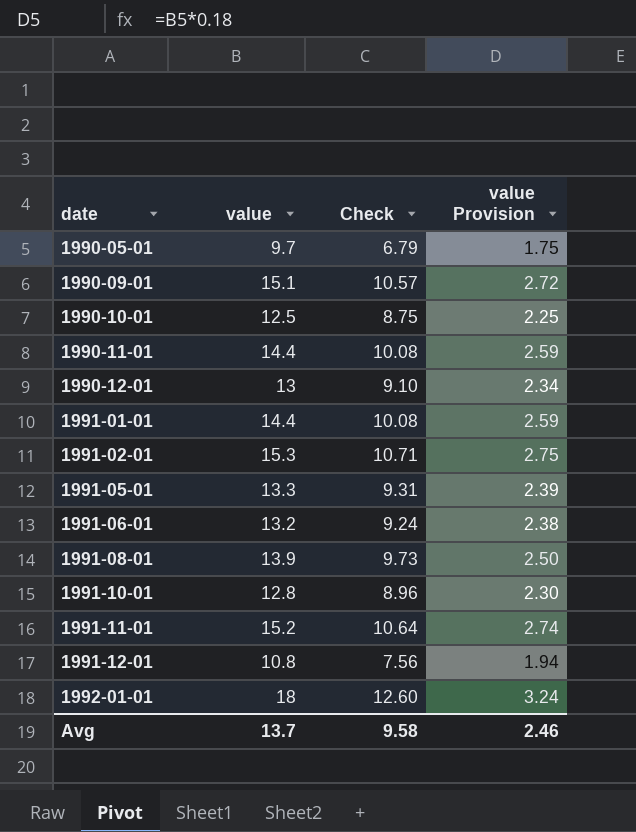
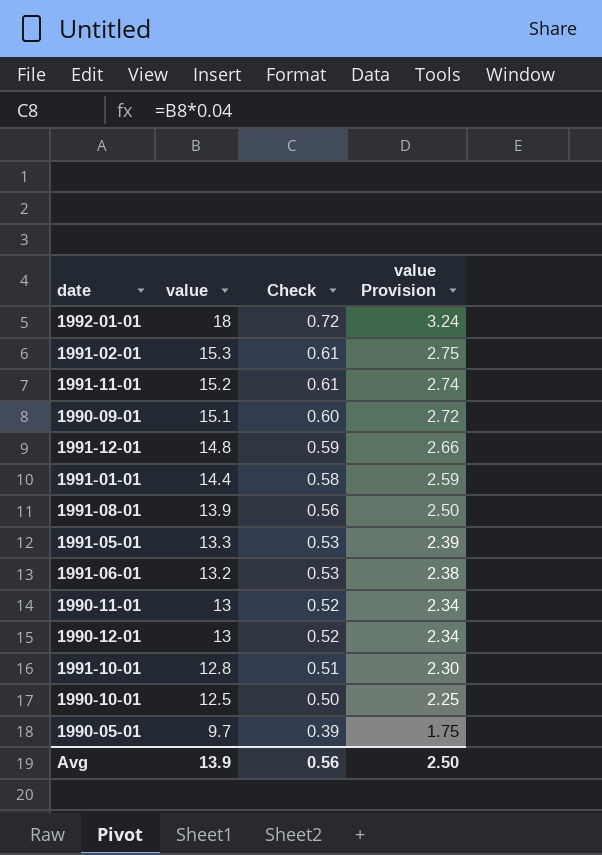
row order: date ascending -> value descending
column Check | formula: [value] * 0.7 -> [value] * 0.04
1991-12-01 | value: 10.8 -> 14.8
1991-12-01 | value Provision: 1.94 -> 2.66
1990-11-01 | value: 14.4 -> 13
1990-11-01 | value Provision: 2.59 -> 2.34
Avg | value: 13.7 -> 13.9
Avg | Check: 9.58 -> 0.56
Avg | value Provision: 2.46 -> 2.50

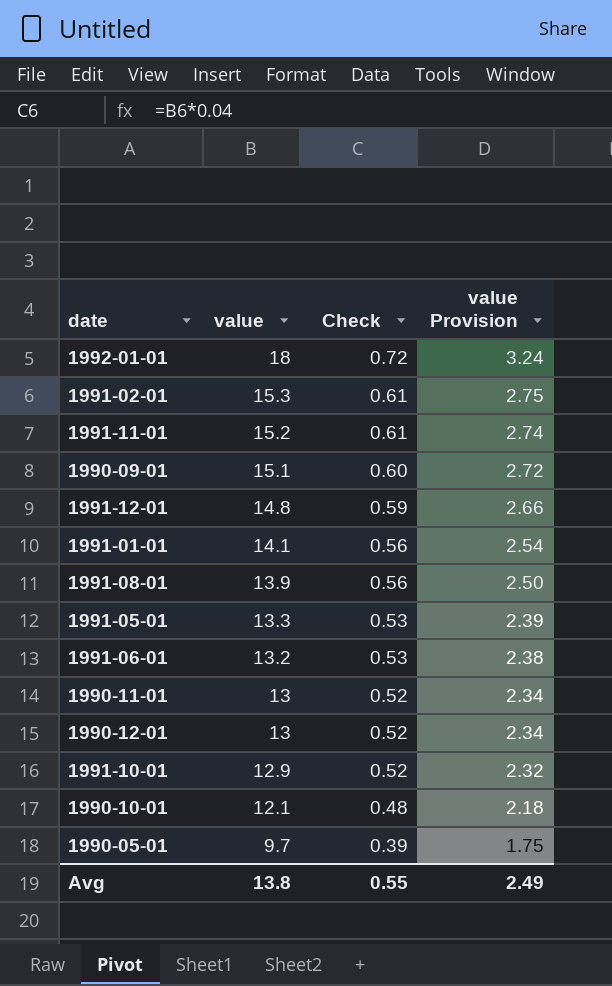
1991-01-01 | value: 14.4 -> 14.1
1991-01-01 | Check: 0.58 -> 0.56
1991-01-01 | value Provision: 2.59 -> 2.54
1991-10-01 | value: 12.8 -> 12.9
1991-10-01 | Check: 0.51 -> 0.52
1991-10-01 | value Provision: 2.30 -> 2.32
1990-10-01 | value: 12.5 -> 12.1
1990-10-01 | Check: 0.50 -> 0.48
1990-10-01 | value Provision: 2.25 -> 2.18
Avg | value: 13.9 -> 13.8
Avg | Check: 0.56 -> 0.55
Avg | value Provision: 2.50 -> 2.49

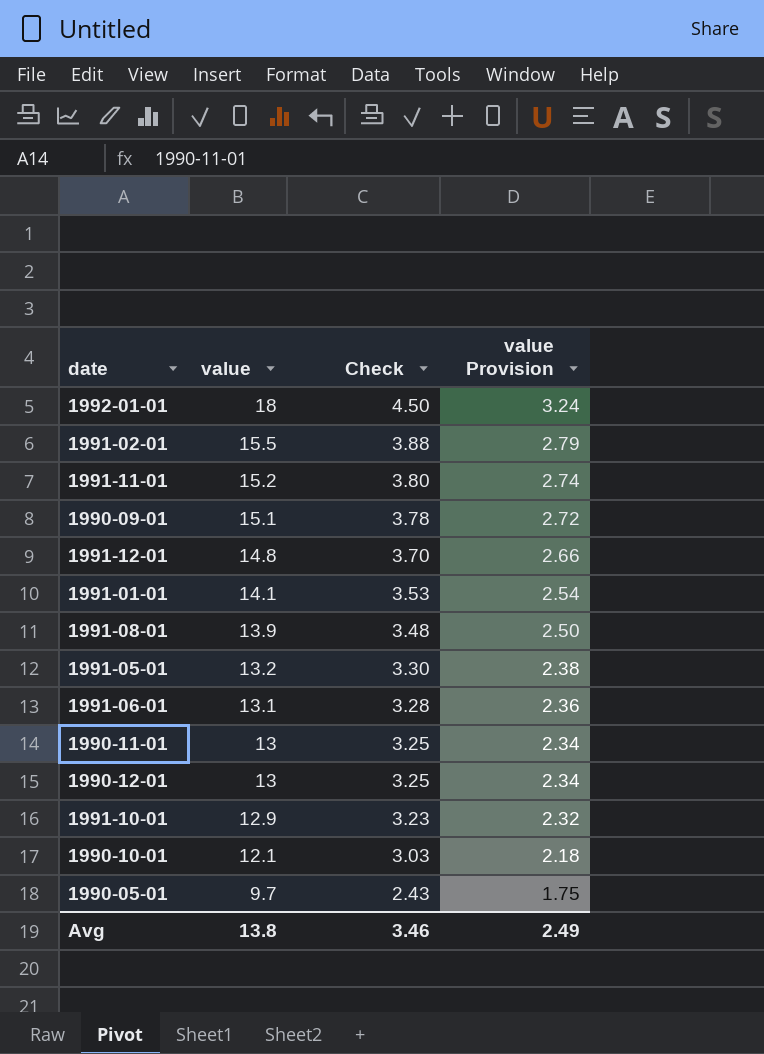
column Check | formula: [value] * 0.04 -> [value] * 0.25
1991-02-01 | value: 15.3 -> 15.5
1991-02-01 | value Provision: 2.75 -> 2.79
1991-05-01 | value: 13.3 -> 13.2
1991-05-01 | value Provision: 2.39 -> 2.38
1991-06-01 | value: 13.2 -> 13.1
1991-06-01 | value Provision: 2.38 -> 2.36
Avg | Check: 0.55 -> 3.46

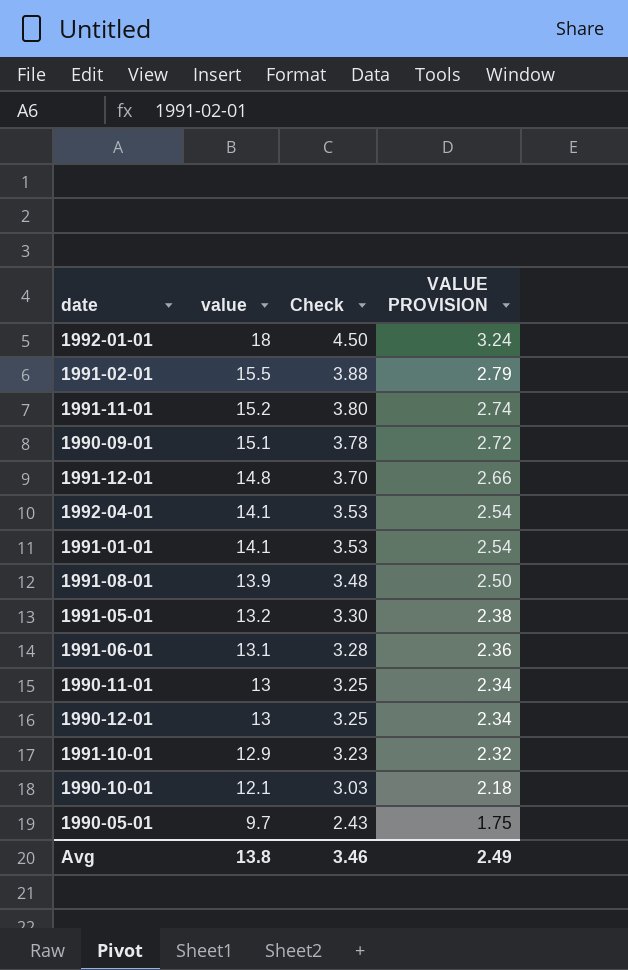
column name: value Provision -> VALUE PROVISION
row 1992-04-01: none -> 14.1 | 3.53 | 2.54

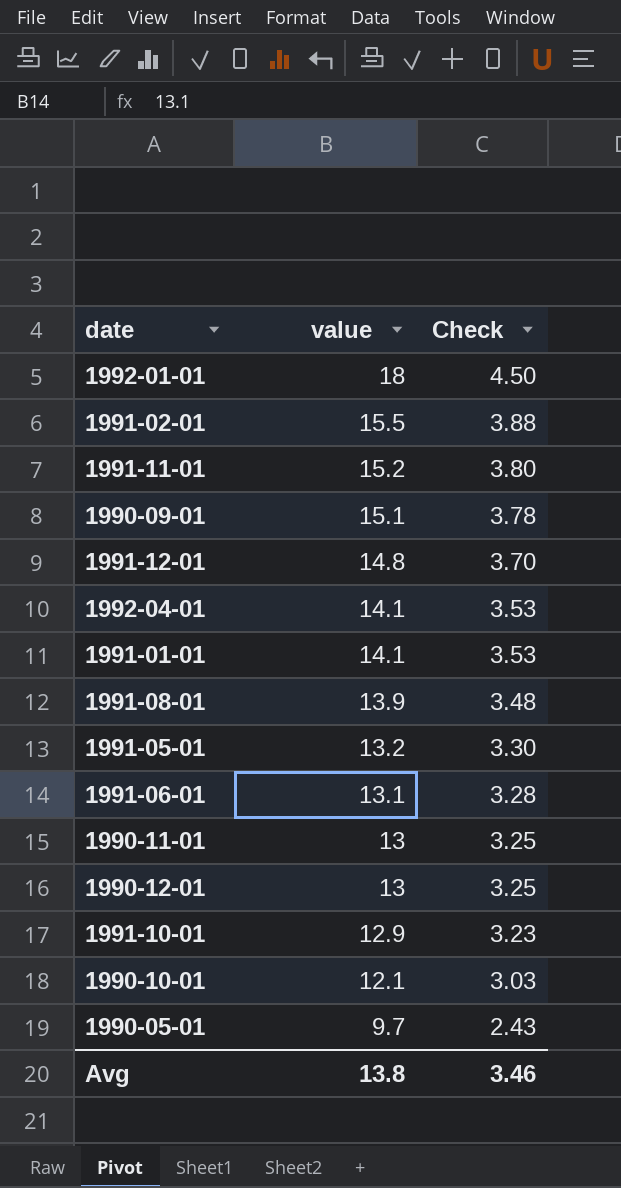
column VALUE PROVISION | formula: [value] * 0.18 -> none

